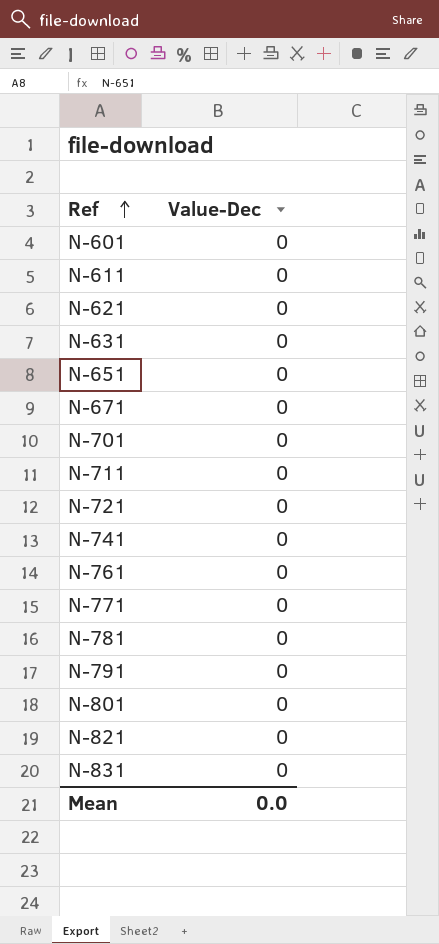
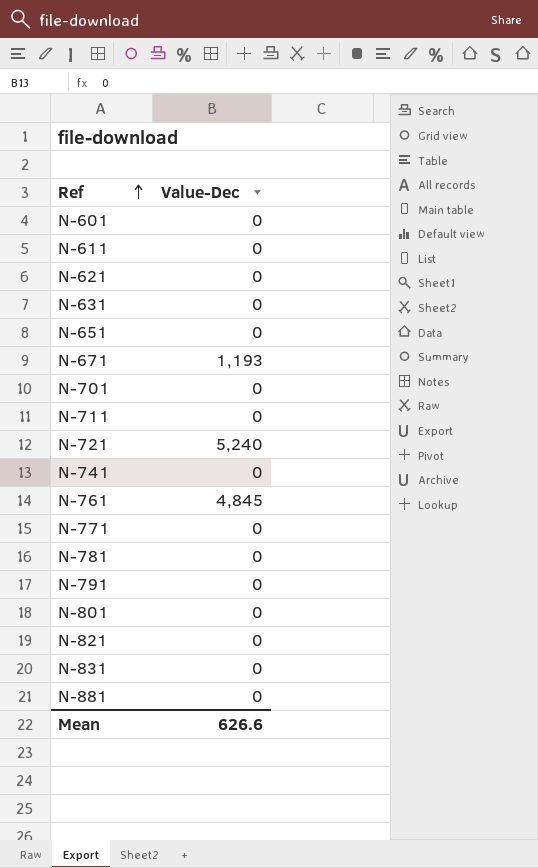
N-671 | Value-Dec: 0 -> 1,193
N-721 | Value-Dec: 0 -> 5,240
N-761 | Value-Dec: 0 -> 4,845
row N-881: none -> 0
Mean | Value-Dec: 0.0 -> 626.6

